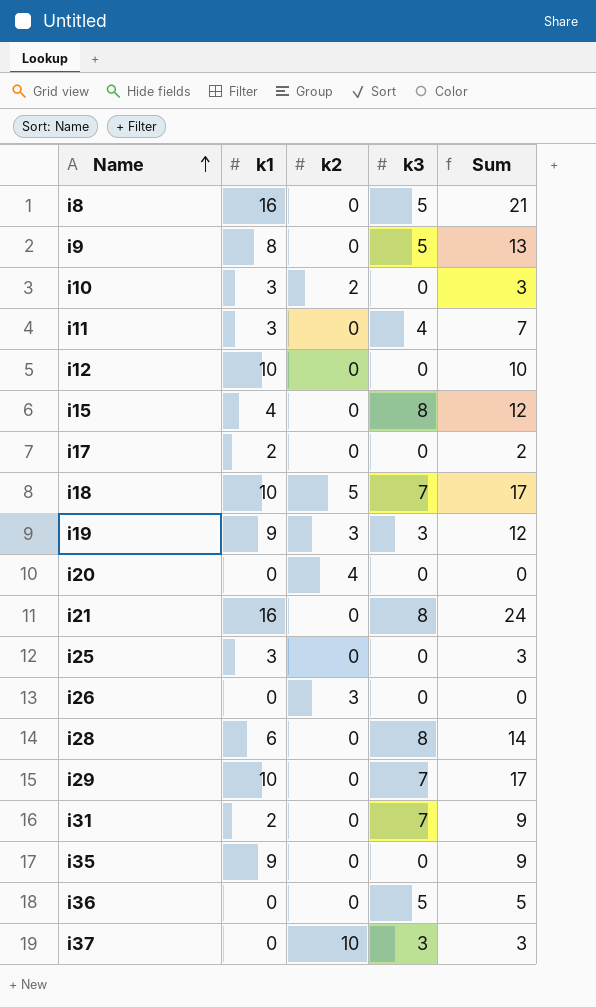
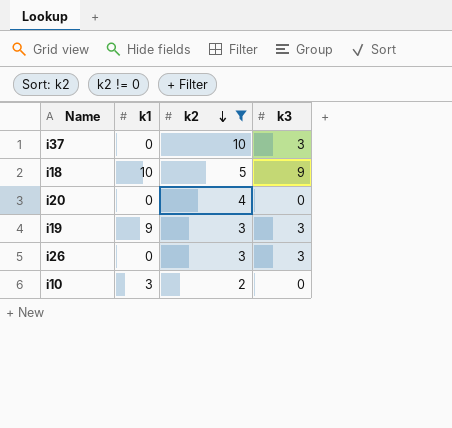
filter: none -> k2 != 0
row order: Name ascending -> k2 descending
column Sum | formula: [k1] + [k3] -> none
i18 | k3: 7 -> 9
i26 | k3: 0 -> 3

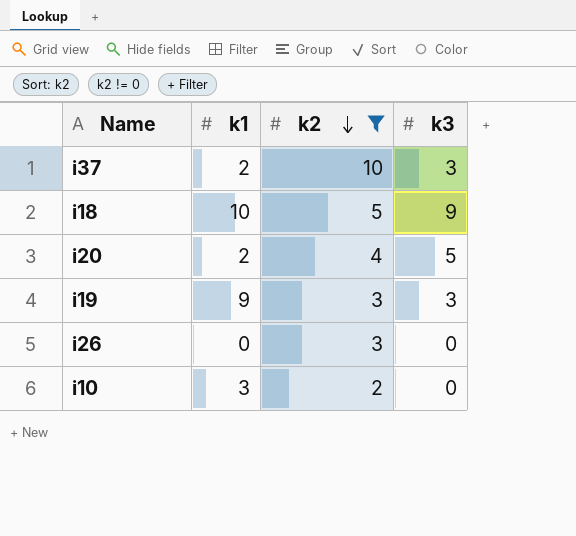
i37 | k1: 0 -> 2
i20 | k1: 0 -> 2
i20 | k3: 0 -> 5
i26 | k3: 3 -> 0

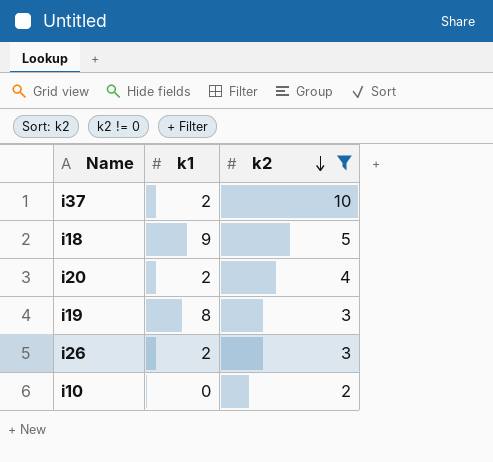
column k3 | position: 4 -> none
i18 | k1: 10 -> 9
i19 | k1: 9 -> 8
i26 | k1: 0 -> 2
i10 | k1: 3 -> 0

